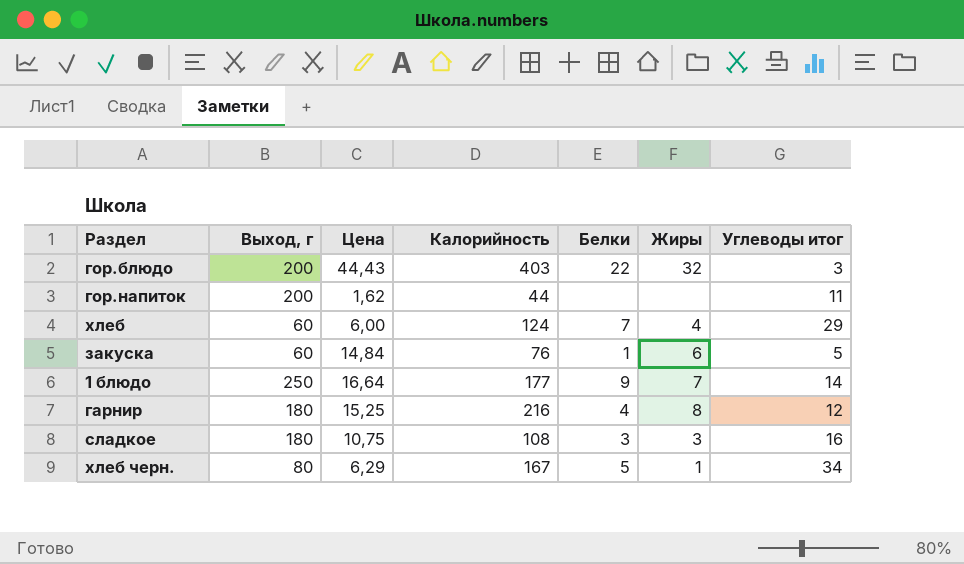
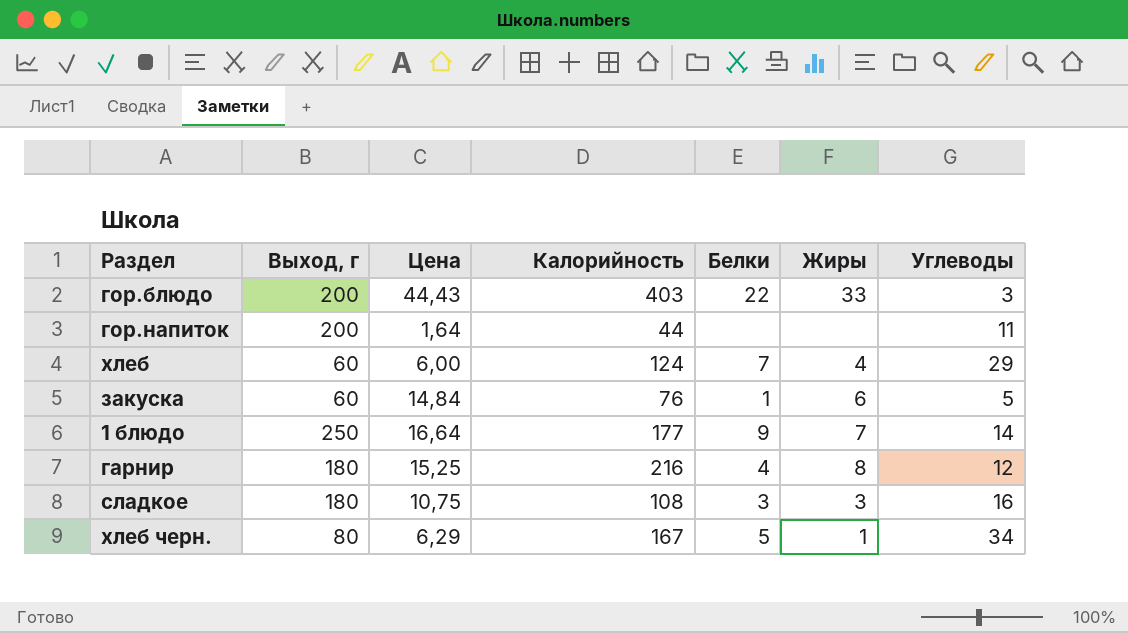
column name: Углеводы итог -> Углеводы
гор.блюдо | Жиры: 32 -> 33
гор.напиток | Цена: 1,62 -> 1,64

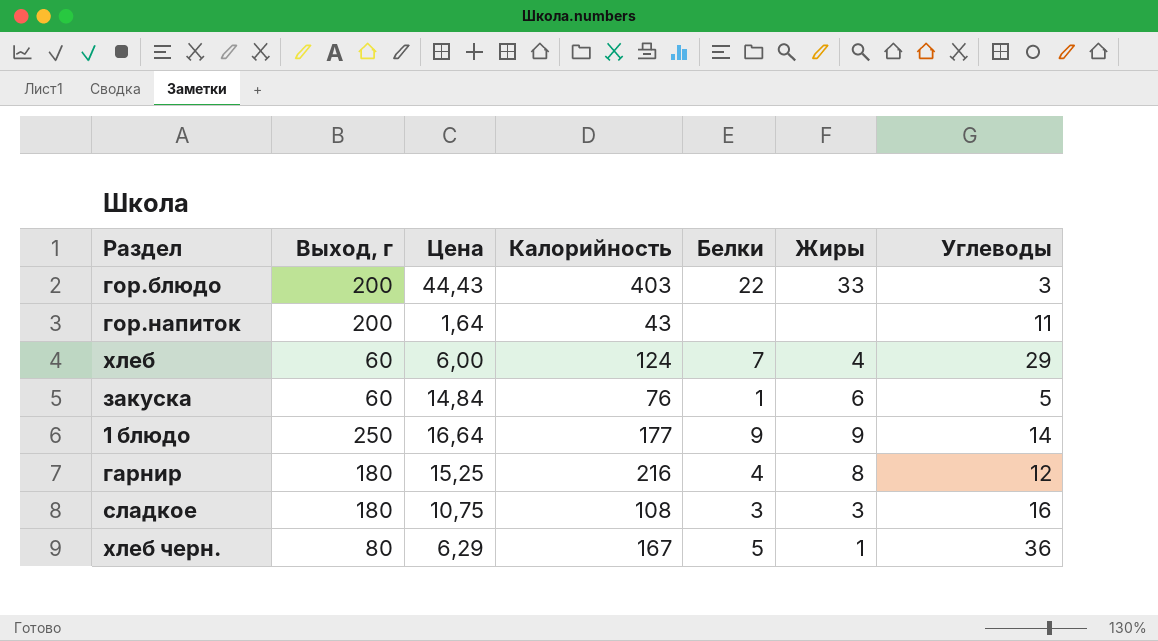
гор.напиток | Калорийность: 44 -> 43
1 блюдо | Жиры: 7 -> 9
хлеб черн. | Углеводы: 34 -> 36

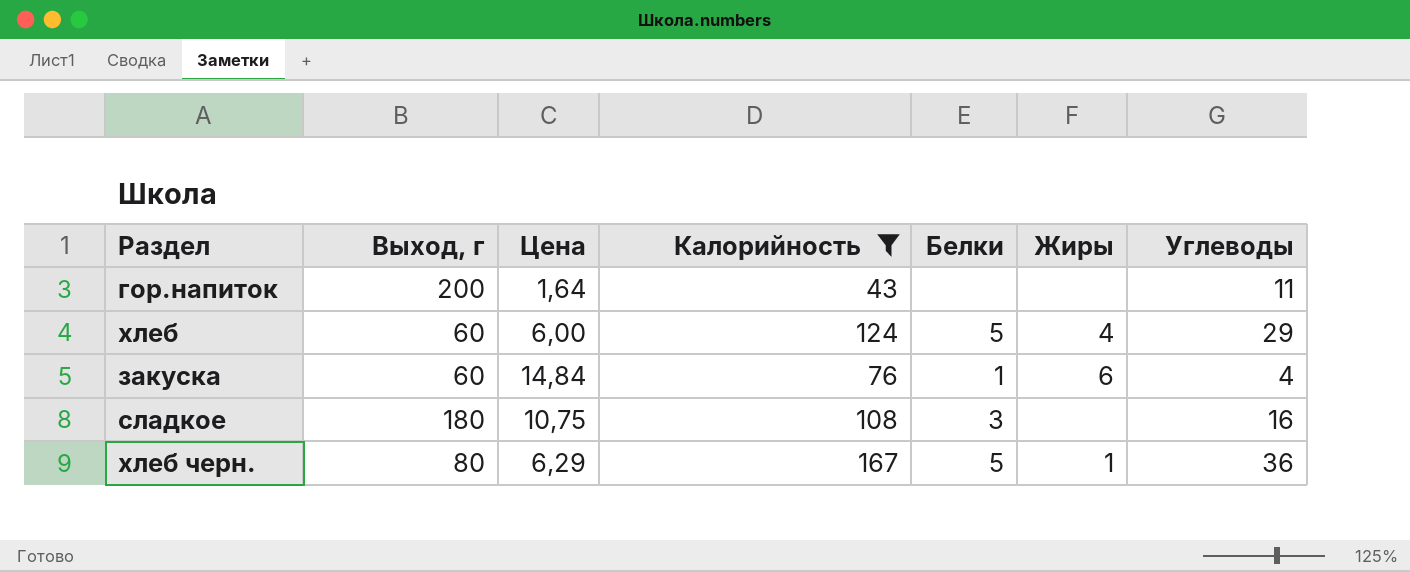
filter: none -> Калорийность <= 167
хлеб | Белки: 7 -> 5
закуска | Углеводы: 5 -> 4
сладкое | Жиры: 3 -> none

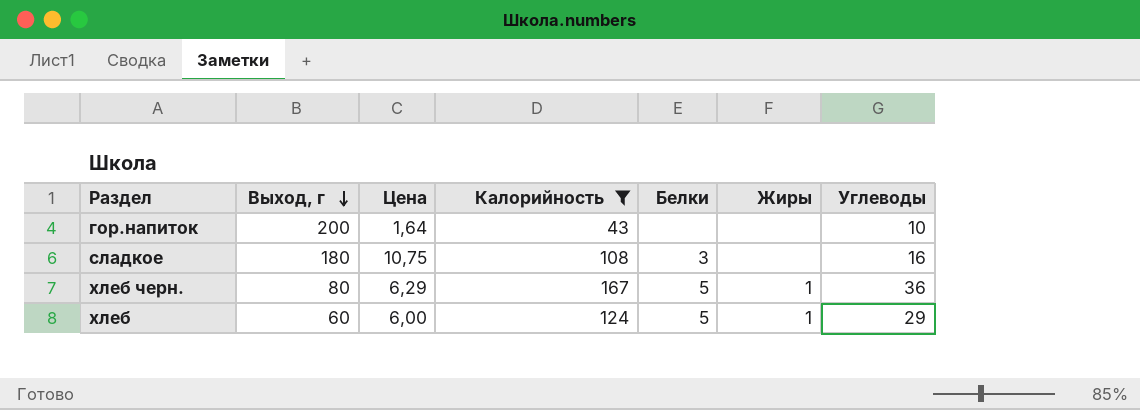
row order: none -> Выход, г descending
row закуска: 60 | 14,84 | 76 | 1 | 6 | 4 -> none
гор.напиток | Углеводы: 11 -> 10
хлеб | Жиры: 4 -> 1

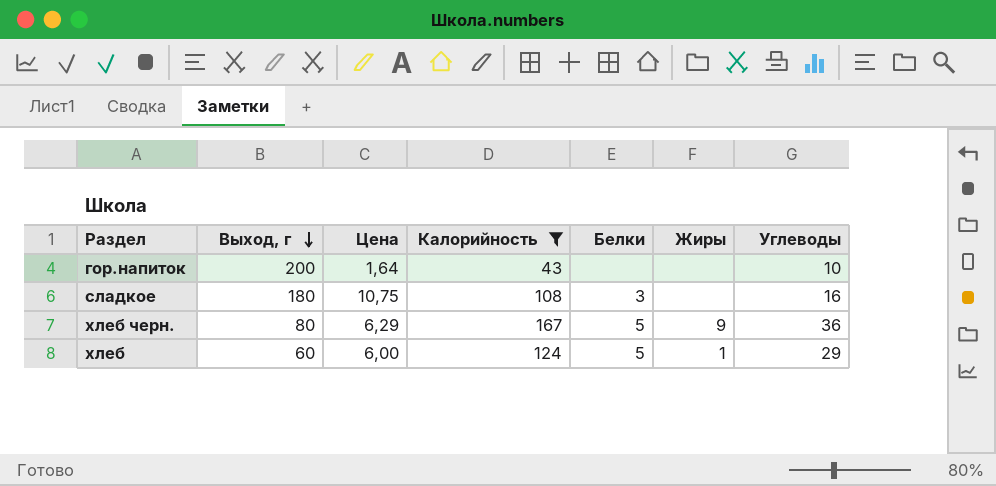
хлеб черн. | Жиры: 1 -> 9

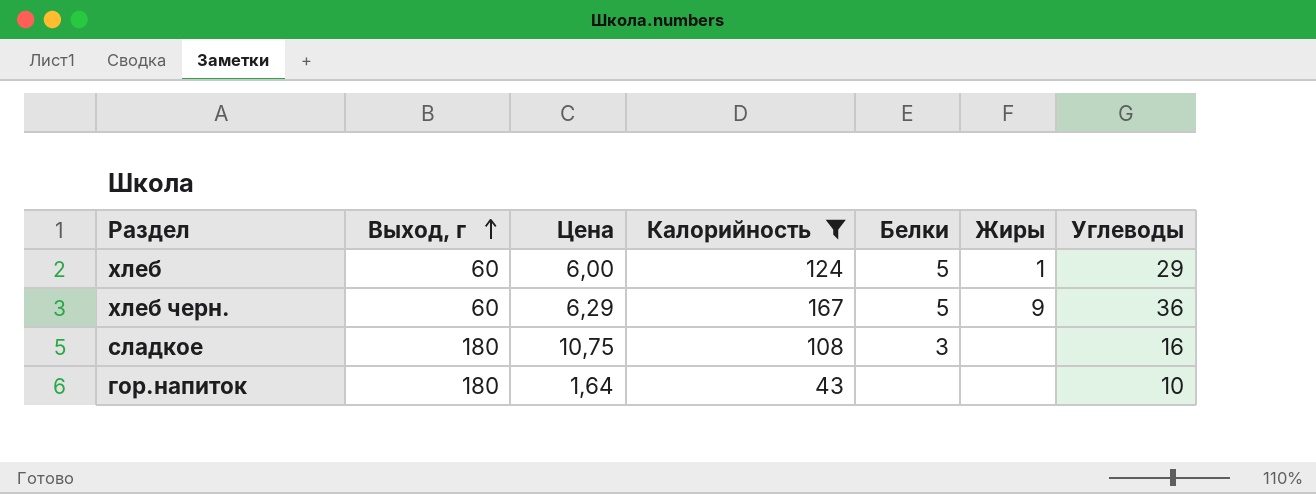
row order: Выход, г descending -> Выход, г ascending
хлеб черн. | Выход, г: 80 -> 60
гор.напиток | Выход, г: 200 -> 180

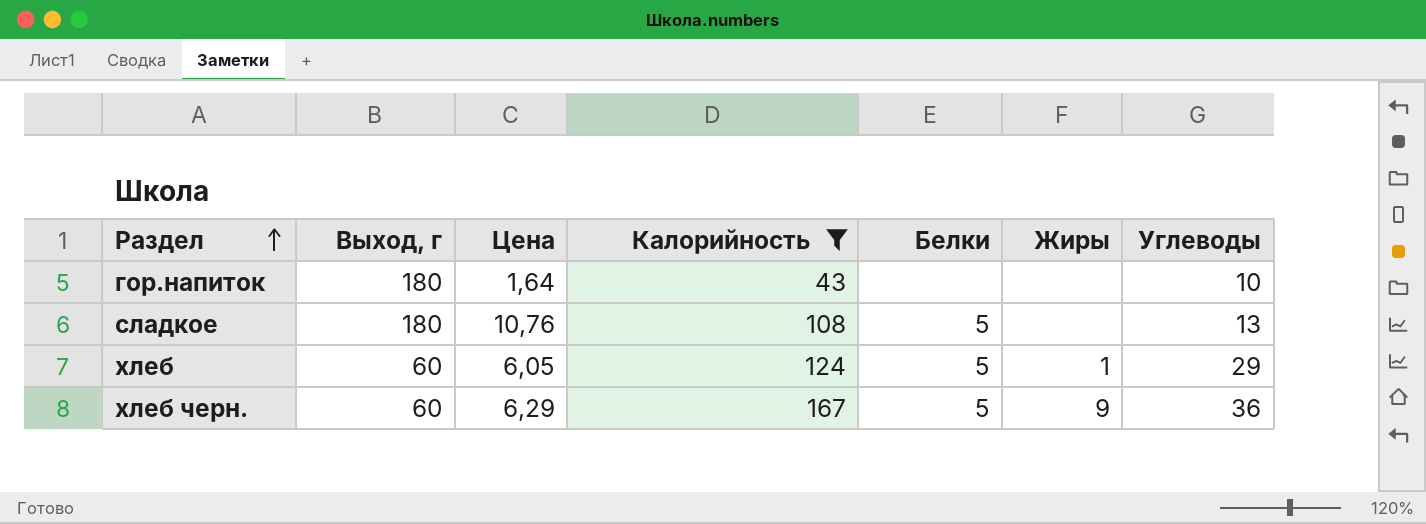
row order: Выход, г ascending -> Раздел ascending
сладкое | Цена: 10,75 -> 10,76
сладкое | Белки: 3 -> 5
сладкое | Углеводы: 16 -> 13
хлеб | Цена: 6,00 -> 6,05

